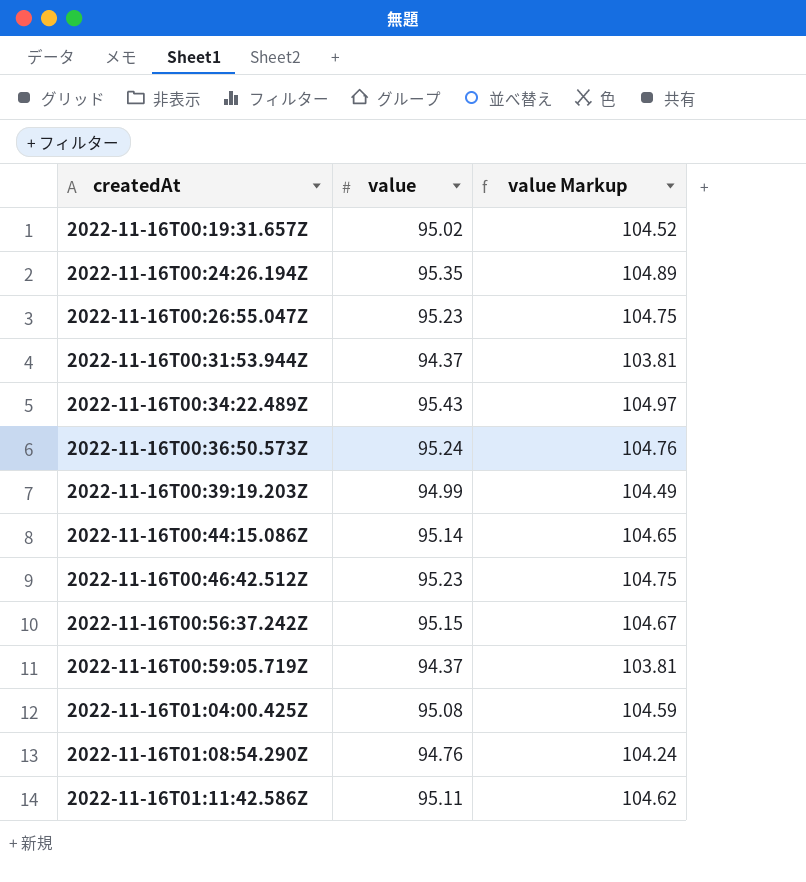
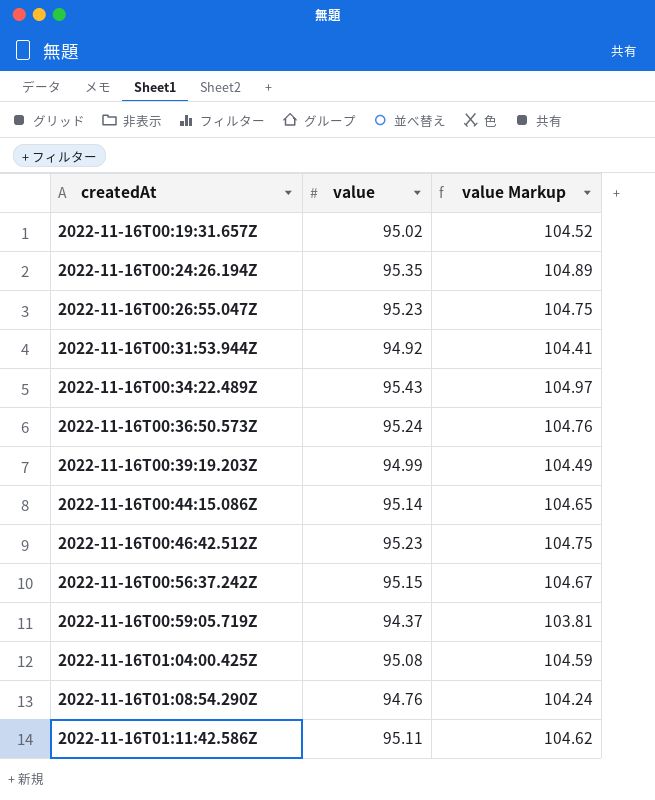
2022-11-16T00:31:53.944Z | value: 94.37 -> 94.92
2022-11-16T00:31:53.944Z | value Markup: 103.81 -> 104.41

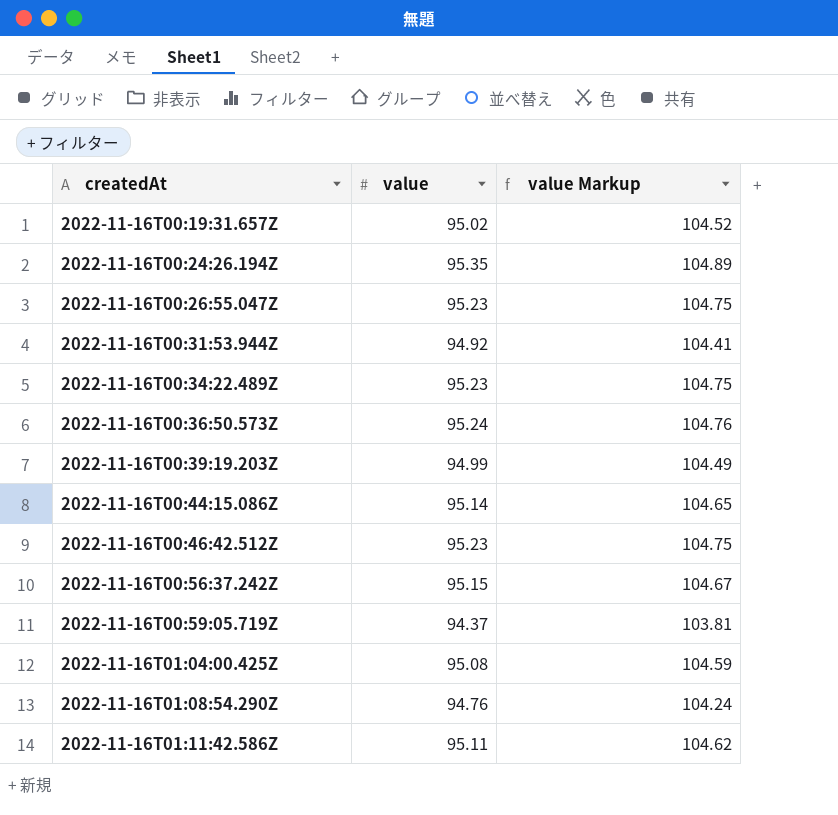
2022-11-16T00:34:22.489Z | value: 95.43 -> 95.23
2022-11-16T00:34:22.489Z | value Markup: 104.97 -> 104.75

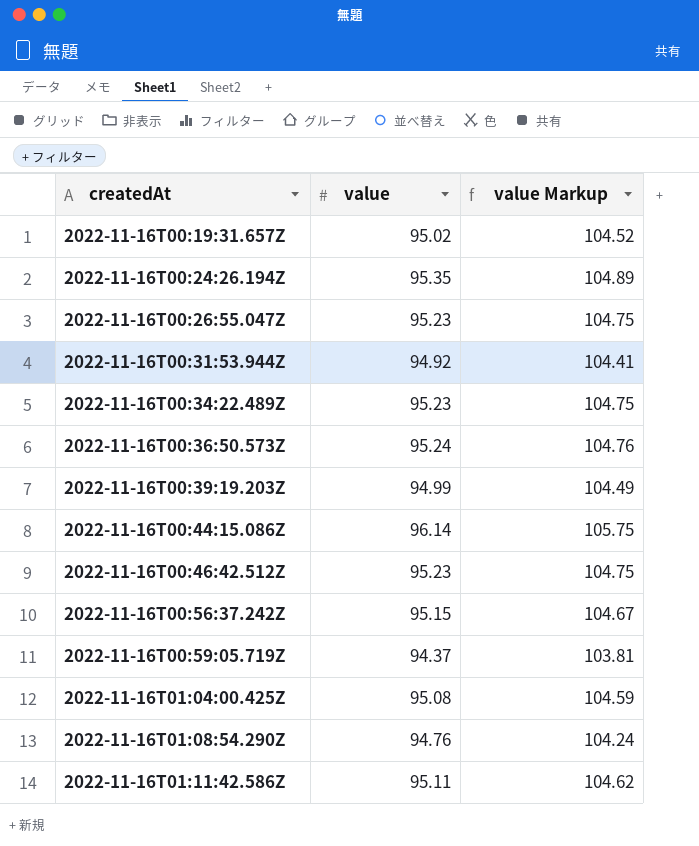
2022-11-16T00:44:15.086Z | value: 95.14 -> 96.14
2022-11-16T00:44:15.086Z | value Markup: 104.65 -> 105.75

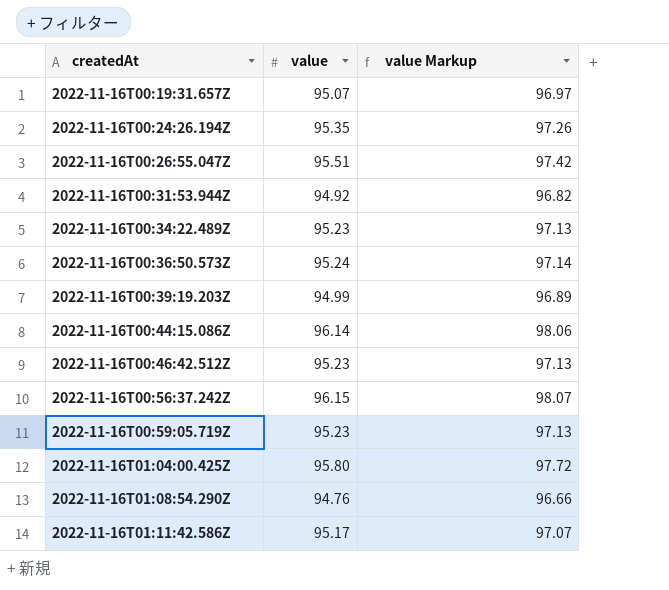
column value Markup | formula: [value] * 1.1 -> [value] * 1.02
2022-11-16T00:19:31.657Z | value: 95.02 -> 95.07
2022-11-16T00:26:55.047Z | value: 95.23 -> 95.51
2022-11-16T00:56:37.242Z | value: 95.15 -> 96.15
2022-11-16T00:59:05.719Z | value: 94.37 -> 95.23
2022-11-16T01:04:00.425Z | value: 95.08 -> 95.80
2022-11-16T01:11:42.586Z | value: 95.11 -> 95.17

